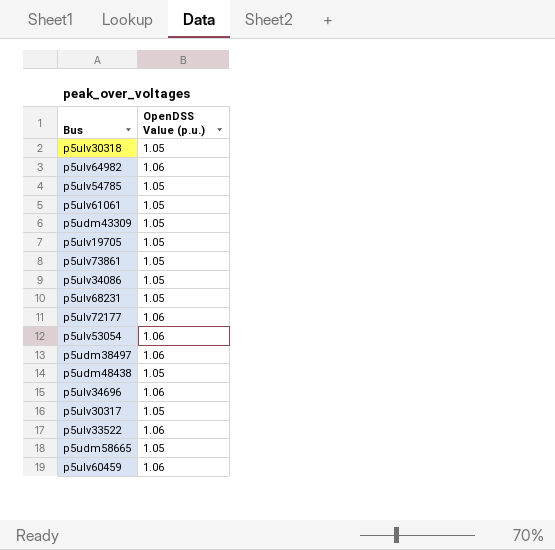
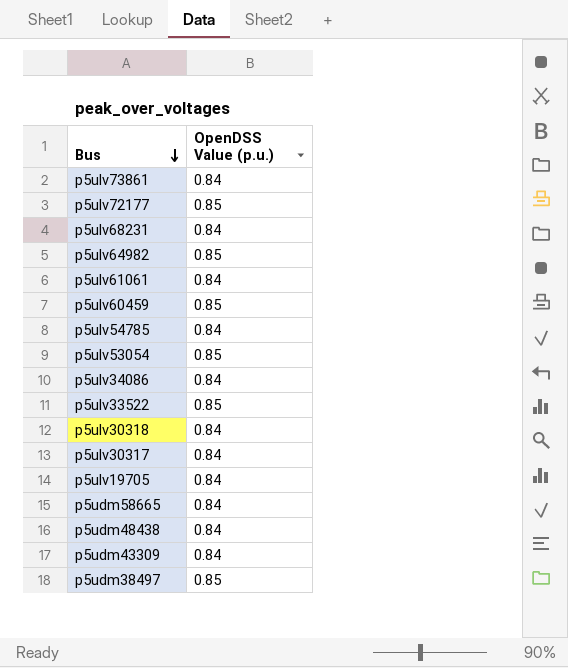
row order: none -> Bus descending
row p5ulv34696: 1.06 -> none
p5ulv73861 | OpenDSS Value (p.u.): 1.05 -> 0.84
p5ulv72177 | OpenDSS Value (p.u.): 1.06 -> 0.85
p5ulv68231 | OpenDSS Value (p.u.): 1.05 -> 0.84
p5ulv64982 | OpenDSS Value (p.u.): 1.06 -> 0.85
p5ulv61061 | OpenDSS Value (p.u.): 1.05 -> 0.84
p5ulv60459 | OpenDSS Value (p.u.): 1.06 -> 0.85
p5ulv54785 | OpenDSS Value (p.u.): 1.05 -> 0.84
p5ulv53054 | OpenDSS Value (p.u.): 1.06 -> 0.85
p5ulv34086 | OpenDSS Value (p.u.): 1.05 -> 0.84
p5ulv33522 | OpenDSS Value (p.u.): 1.06 -> 0.85
p5ulv30318 | OpenDSS Value (p.u.): 1.05 -> 0.84
p5ulv30317 | OpenDSS Value (p.u.): 1.05 -> 0.84
p5ulv19705 | OpenDSS Value (p.u.): 1.05 -> 0.84
p5udm58665 | OpenDSS Value (p.u.): 1.05 -> 0.84
p5udm48438 | OpenDSS Value (p.u.): 1.05 -> 0.84
p5udm43309 | OpenDSS Value (p.u.): 1.05 -> 0.84
p5udm38497 | OpenDSS Value (p.u.): 1.06 -> 0.85

